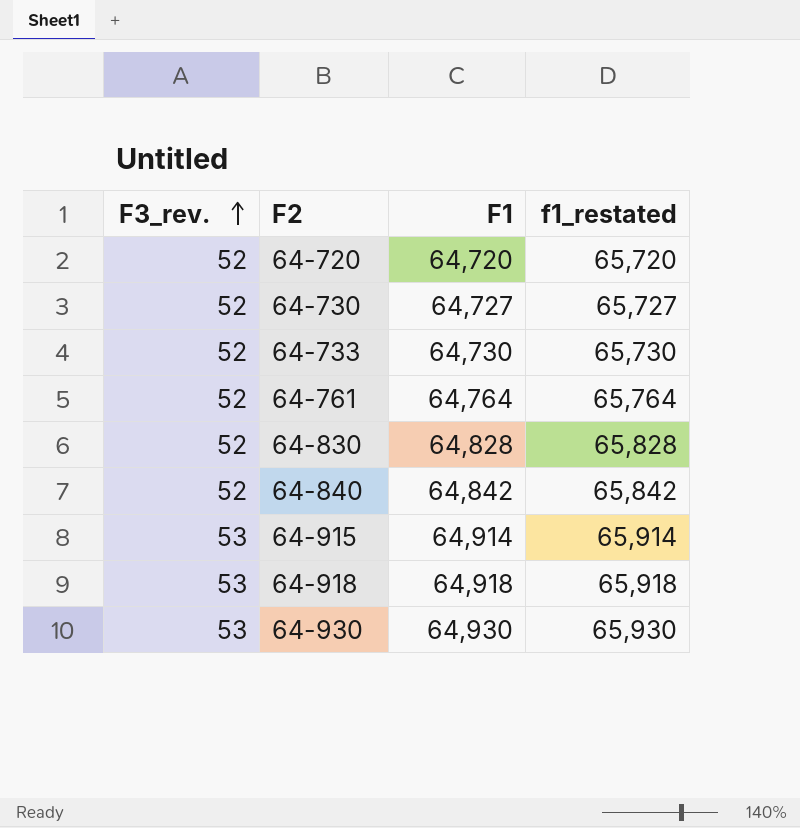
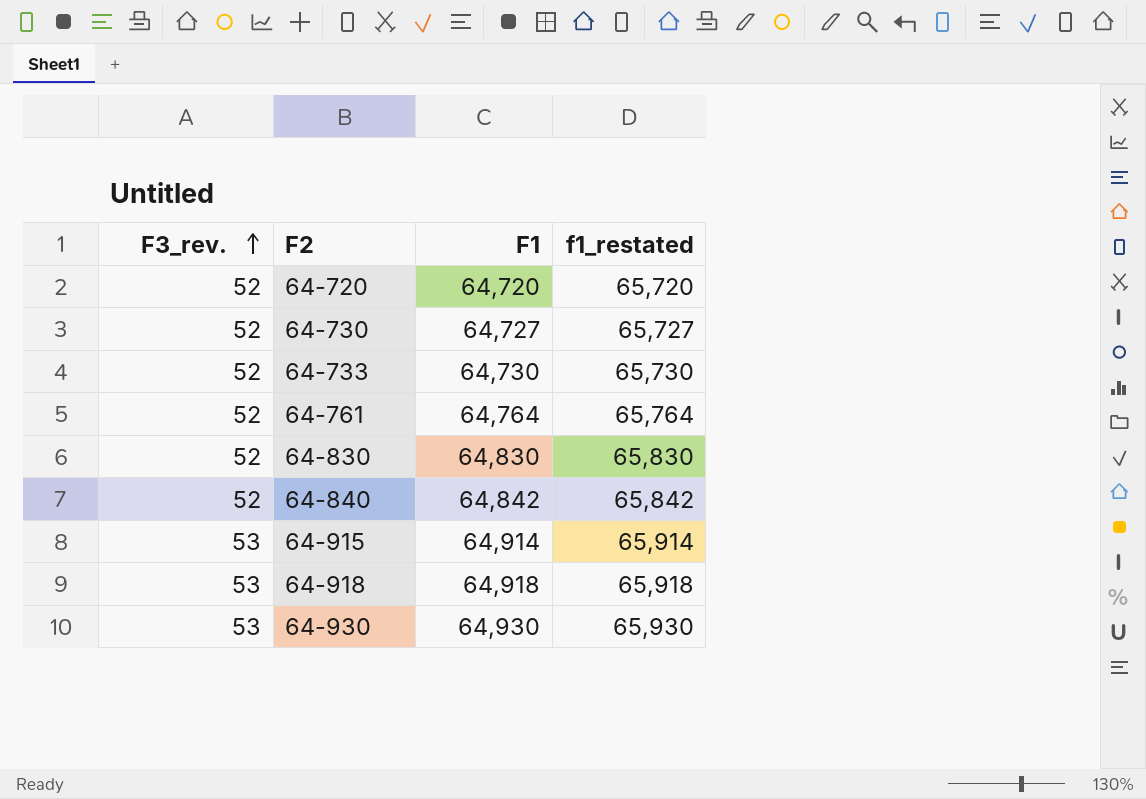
64-830 | F1: 64,828 -> 64,830
64-830 | f1_restated: 65,828 -> 65,830

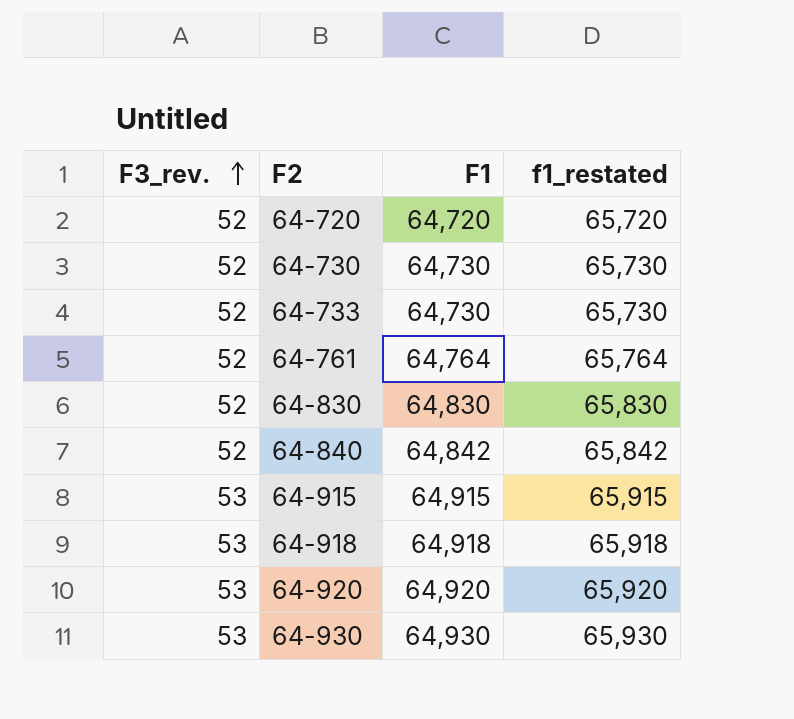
64-730 | F1: 64,727 -> 64,730
64-730 | f1_restated: 65,727 -> 65,730
64-915 | F1: 64,914 -> 64,915
64-915 | f1_restated: 65,914 -> 65,915
row 64-920: none -> 53 | 64,920 | 65,920

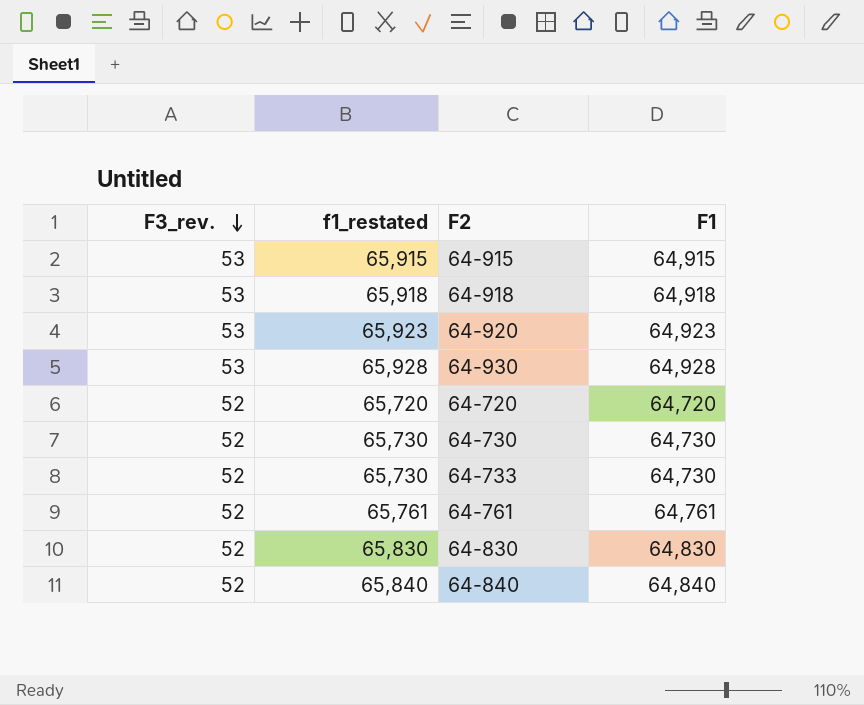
row order: F3_rev. ascending -> F3_rev. descending
column f1_restated | position: 4 -> 2
64-920 | f1_restated: 65,920 -> 65,923
64-920 | F1: 64,920 -> 64,923
64-930 | f1_restated: 65,930 -> 65,928
64-930 | F1: 64,930 -> 64,928
64-761 | f1_restated: 65,764 -> 65,761
64-761 | F1: 64,764 -> 64,761
64-840 | f1_restated: 65,842 -> 65,840
64-840 | F1: 64,842 -> 64,840

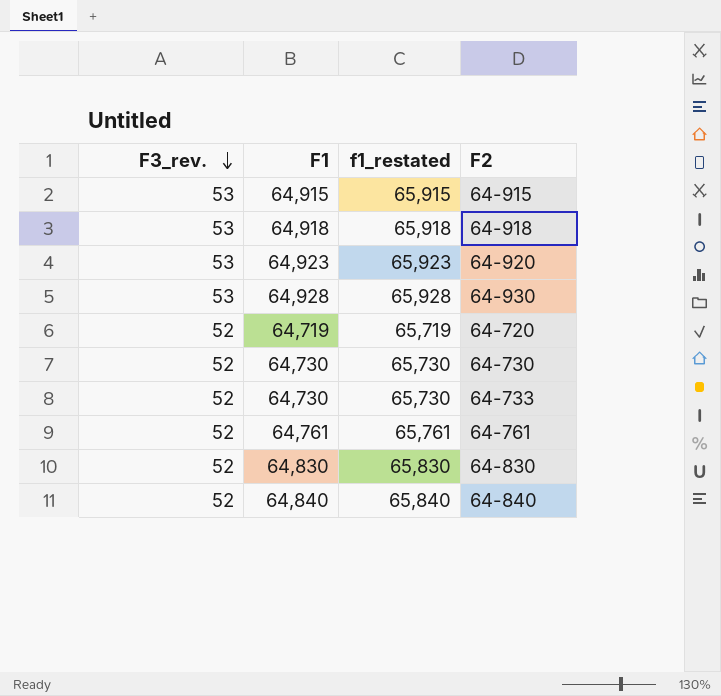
column F1 | position: 4 -> 2
64-720 | F1: 64,720 -> 64,719
64-720 | f1_restated: 65,720 -> 65,719

